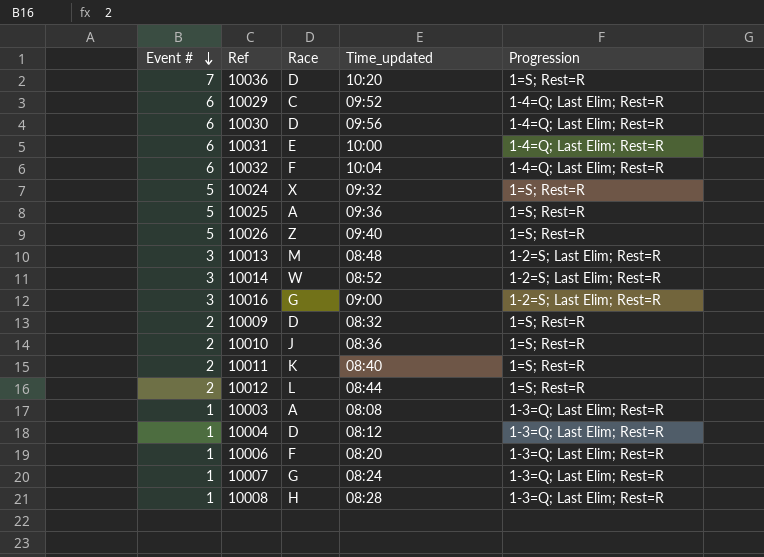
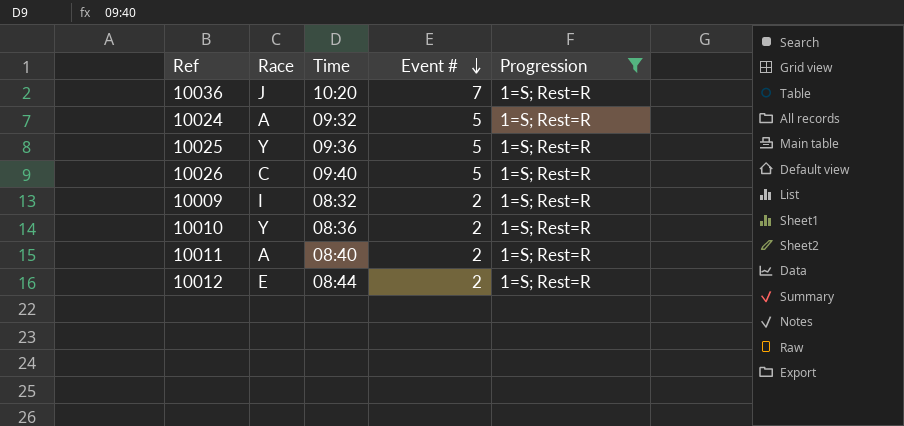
filter: none -> Progression = 1=S; Rest=R
column name: Time_updated -> Time
column Event # | position: 1 -> 4
10036 | Race: D -> J
10024 | Race: X -> A
10025 | Race: A -> Y
10026 | Race: Z -> C
10009 | Race: D -> I
10010 | Race: J -> Y
10011 | Race: K -> A
10012 | Race: L -> E

